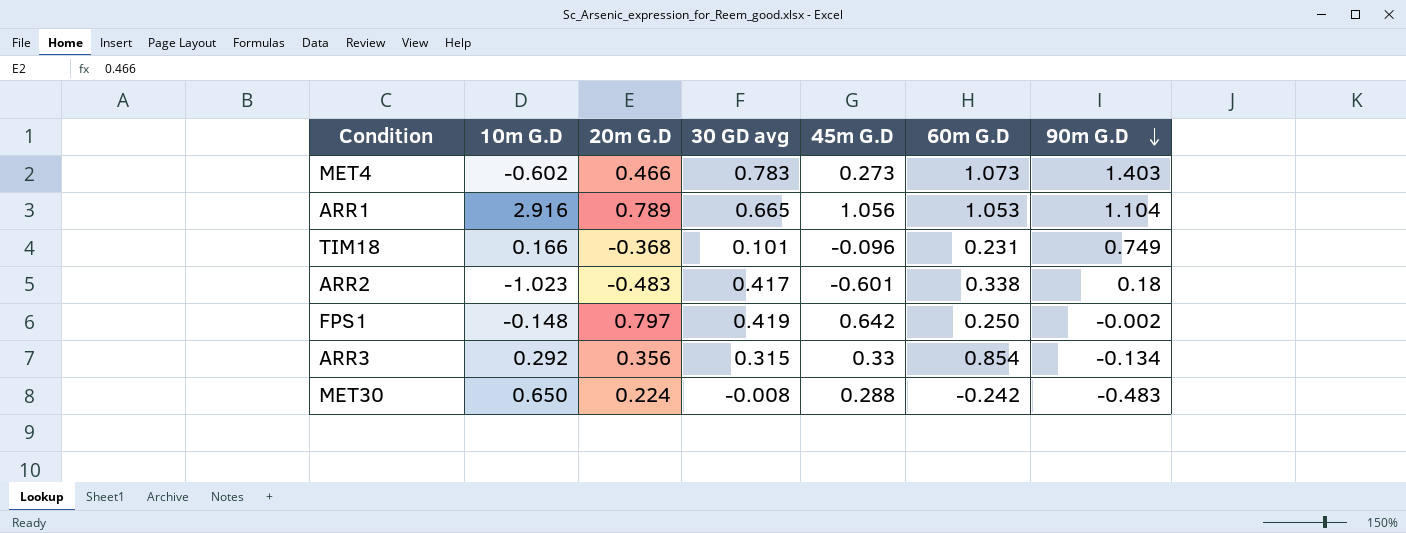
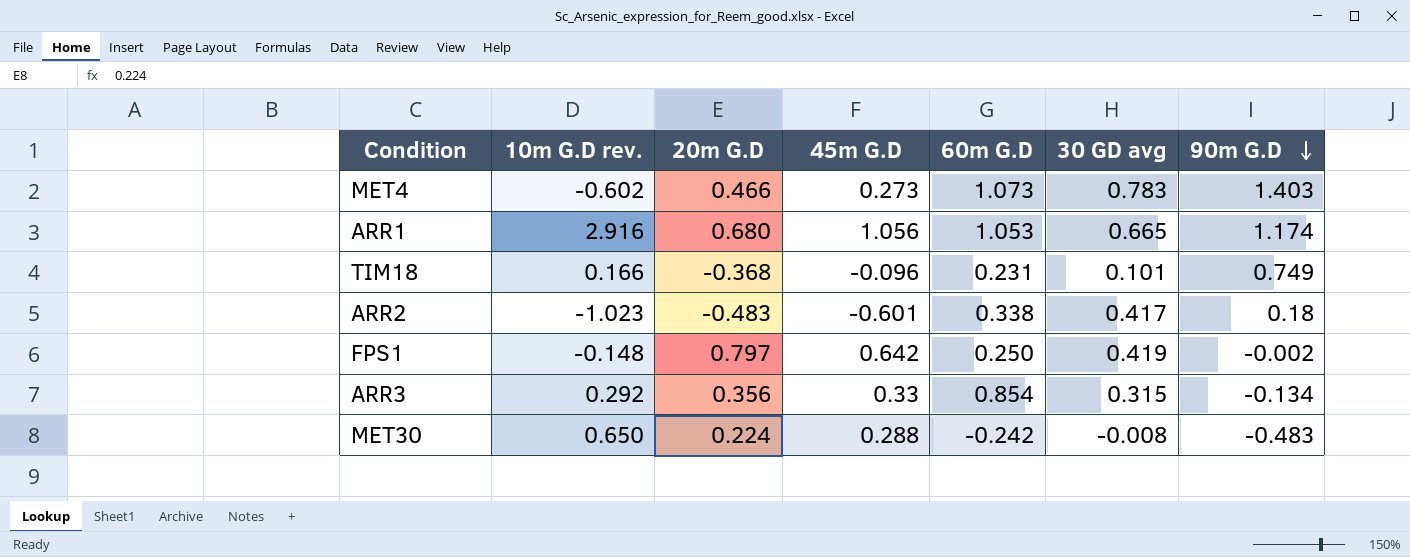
column name: 10m G.D -> 10m G.D rev.
column 30 GD avg | position: 4 -> 6
ARR1 | 20m G.D: 0.789 -> 0.680
ARR1 | 90m G.D: 1.104 -> 1.174

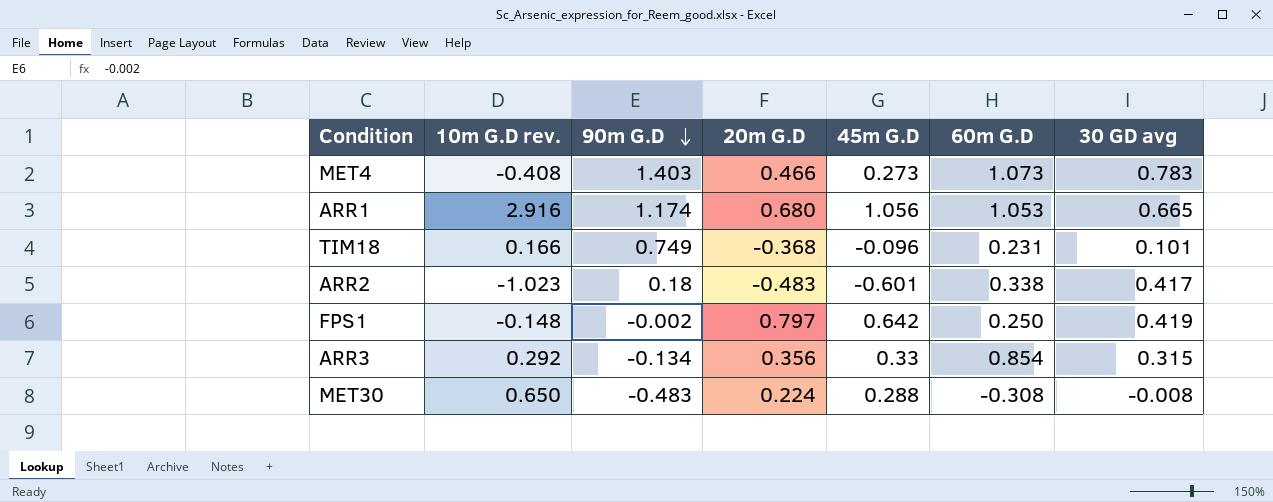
column 90m G.D | position: 7 -> 3
MET4 | 10m G.D rev.: -0.602 -> -0.408
MET30 | 60m G.D: -0.242 -> -0.308

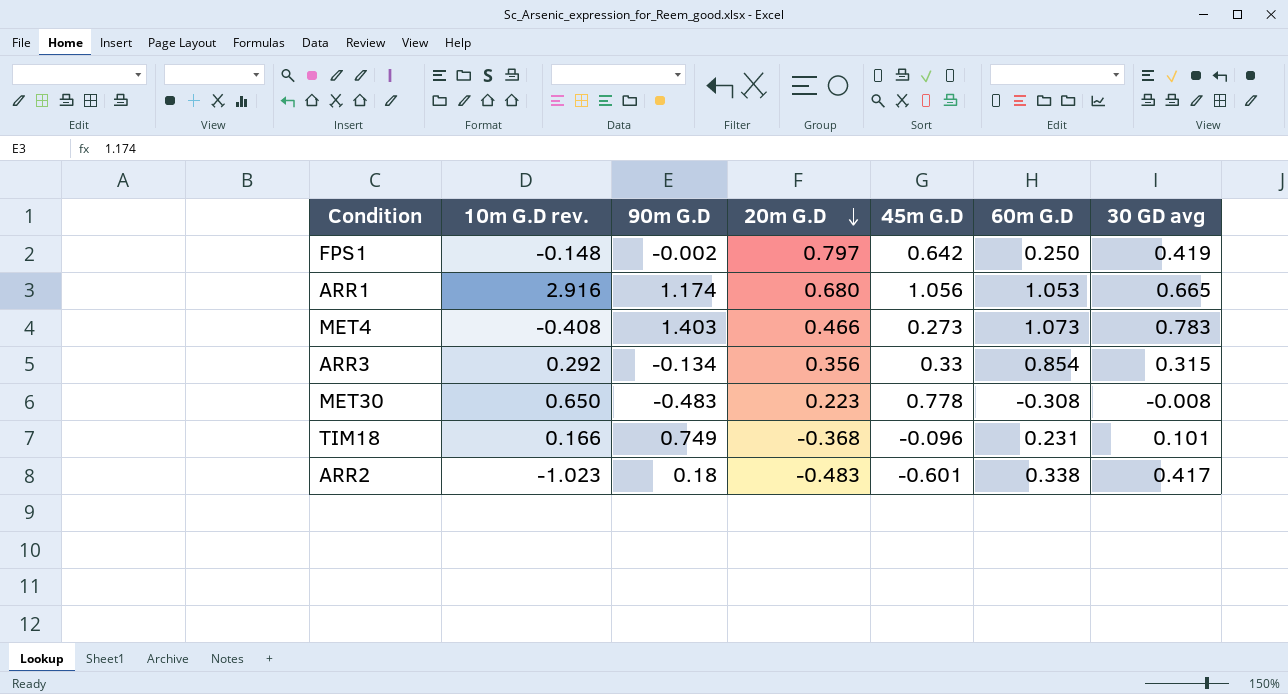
row order: 90m G.D descending -> 20m G.D descending
MET30 | 20m G.D: 0.224 -> 0.223
MET30 | 45m G.D: 0.288 -> 0.778

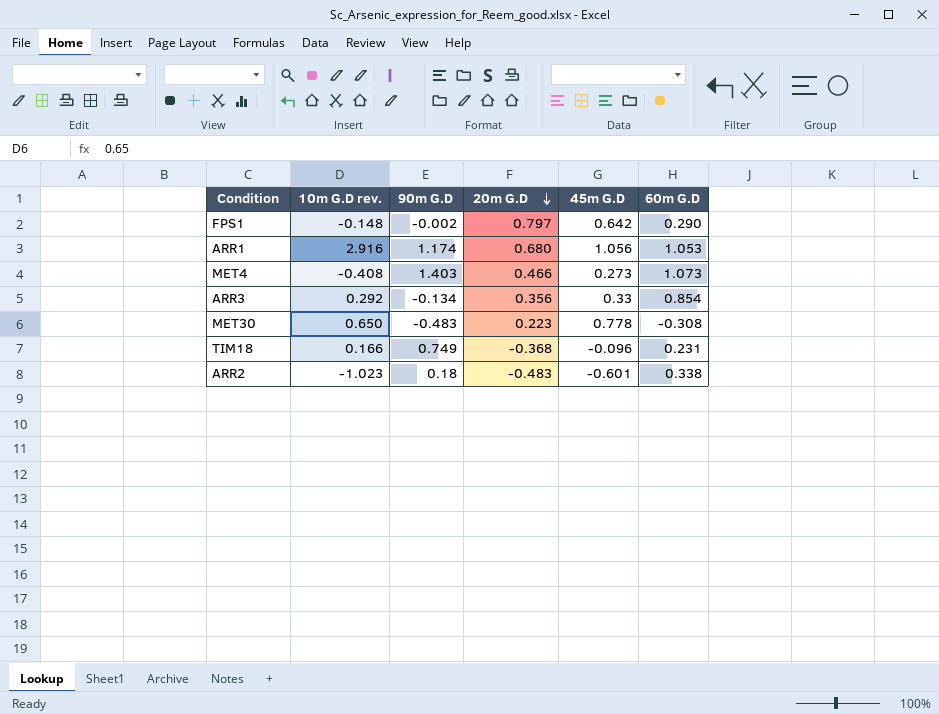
column 30 GD avg | position: 7 -> none
FPS1 | 60m G.D: 0.250 -> 0.290

